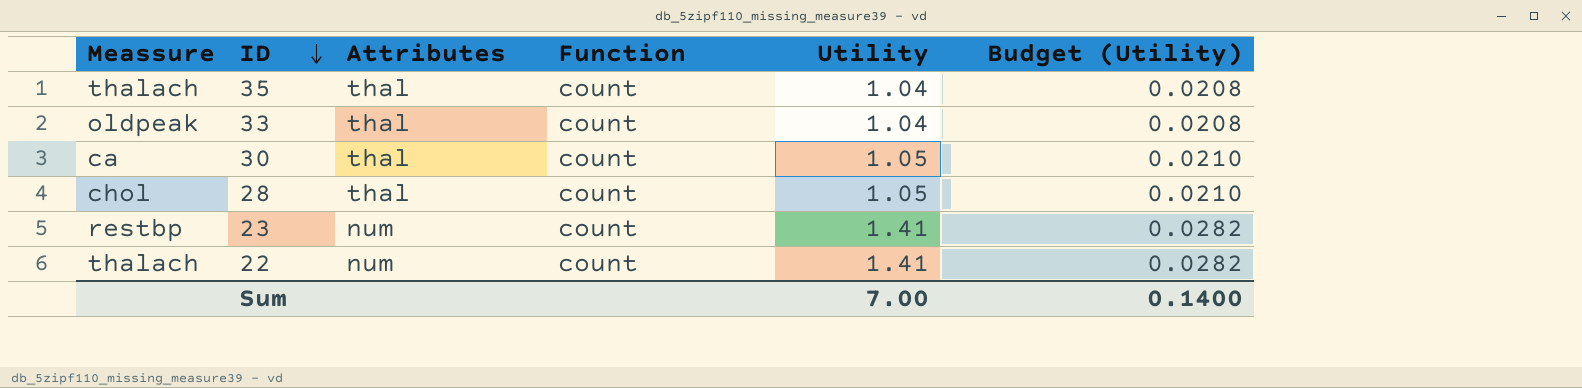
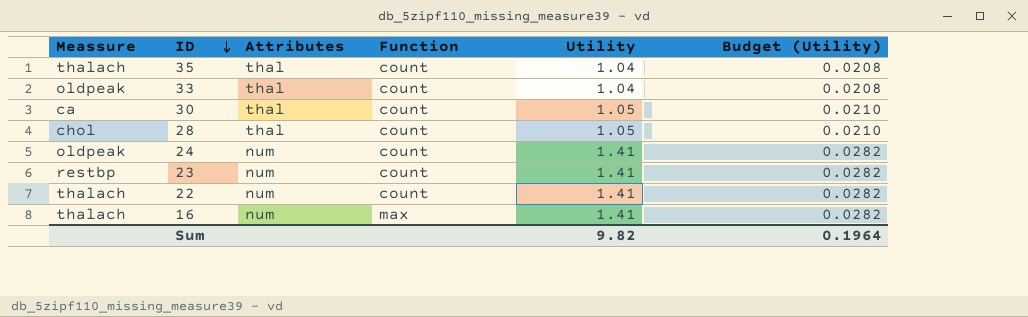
row 24: none -> oldpeak | num | count | 1.41 | 0.0282
row 16: none -> thalach | num | max | 1.41 | 0.0282
Sum | Utility: 7.00 -> 9.82
Sum | Budget (Utility): 0.1400 -> 0.1964

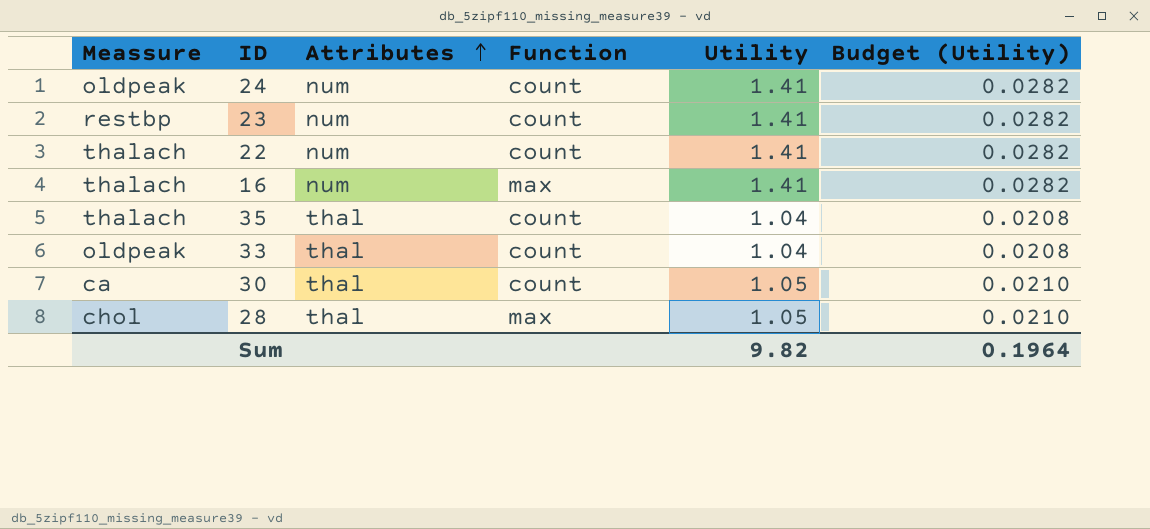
row order: ID descending -> Attributes ascending
28 | Function: count -> max

